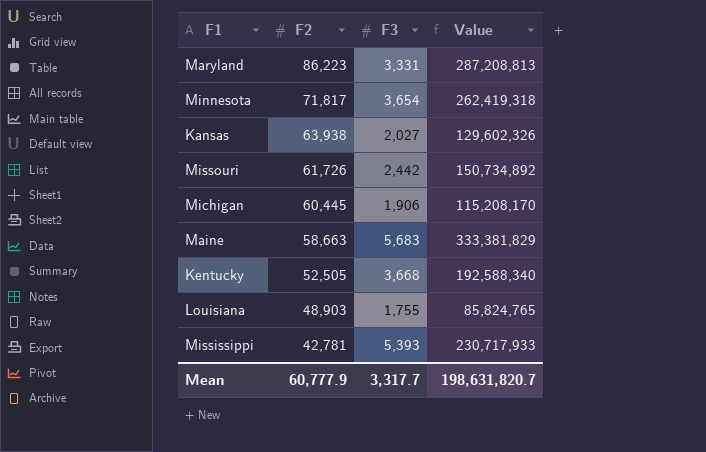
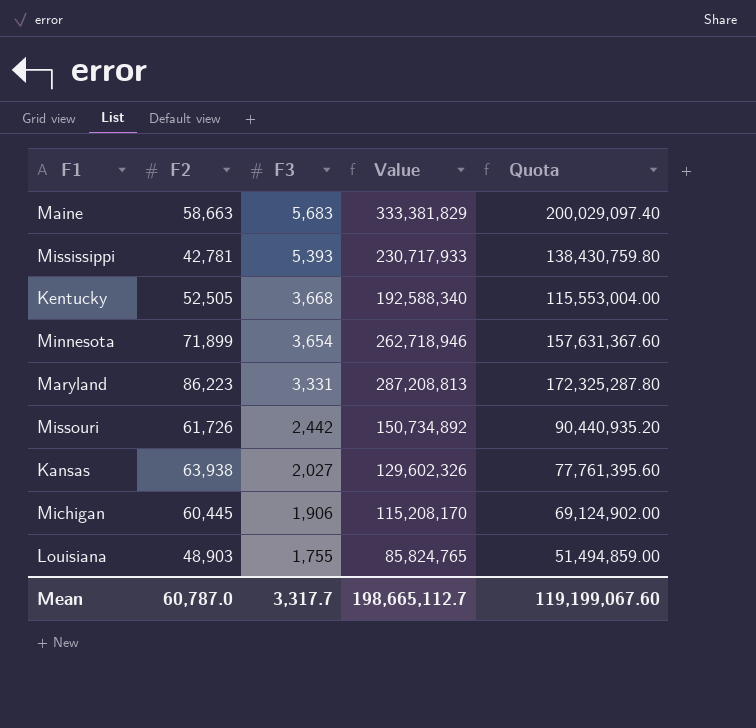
row order: F2 descending -> F3 descending
column Quota | formula: none -> [Value] * 0.6
Minnesota | F2: 71,817 -> 71,899
Minnesota | Value: 262,419,318 -> 262,718,946
Mean | F2: 60,777.9 -> 60,787.0
Mean | Value: 198,631,820.7 -> 198,665,112.7

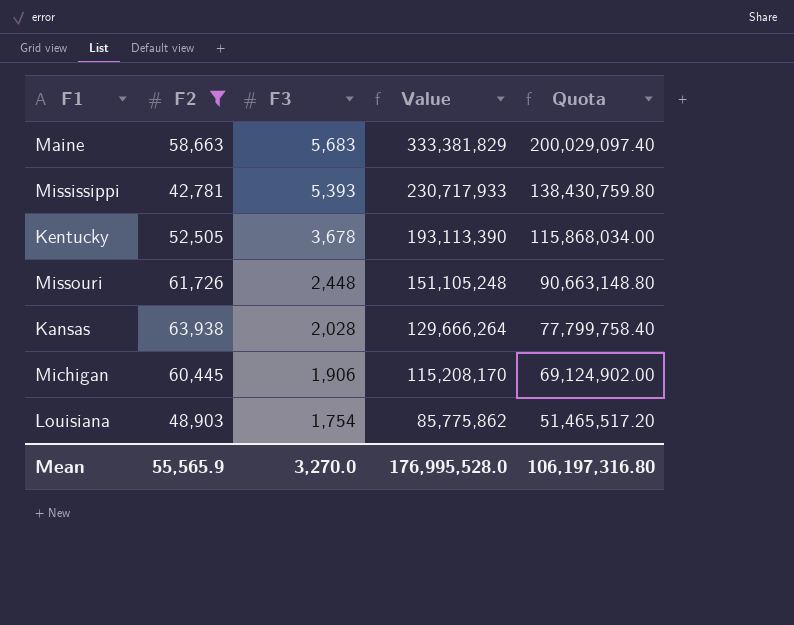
filter: none -> F2 <= 63,938
Kentucky | F3: 3,668 -> 3,678
Kentucky | Value: 192,588,340 -> 193,113,390
Kentucky | Quota: 115,553,004.00 -> 115,868,034.00
Missouri | F3: 2,442 -> 2,448
Missouri | Value: 150,734,892 -> 151,105,248
Missouri | Quota: 90,440,935.20 -> 90,663,148.80
Kansas | F3: 2,027 -> 2,028
Kansas | Value: 129,602,326 -> 129,666,264
Kansas | Quota: 77,761,395.60 -> 77,799,758.40
Louisiana | F3: 1,755 -> 1,754
Louisiana | Value: 85,824,765 -> 85,775,862
Louisiana | Quota: 51,494,859.00 -> 51,465,517.20
Mean | F2: 60,787.0 -> 55,565.9
Mean | F3: 3,317.7 -> 3,270.0
Mean | Value: 198,665,112.7 -> 176,995,528.0
Mean | Quota: 119,199,067.60 -> 106,197,316.80

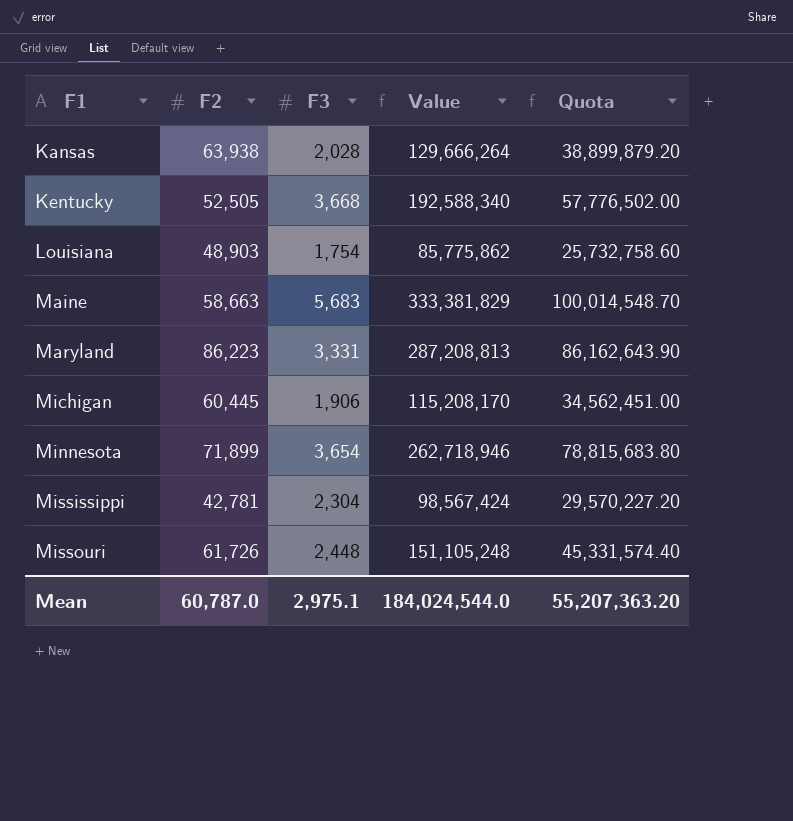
filter: F2 <= 63,938 -> none
row order: F3 descending -> F1 ascending
column Quota | formula: [Value] * 0.6 -> [Value] * 0.3
Kentucky | F3: 3,678 -> 3,668
Kentucky | Value: 193,113,390 -> 192,588,340
Mississippi | F3: 5,393 -> 2,304
Mississippi | Value: 230,717,933 -> 98,567,424
Mean | F2: 55,565.9 -> 60,787.0
Mean | F3: 3,270.0 -> 2,975.1
Mean | Value: 176,995,528.0 -> 184,024,544.0
Mean | Quota: 106,197,316.80 -> 55,207,363.20

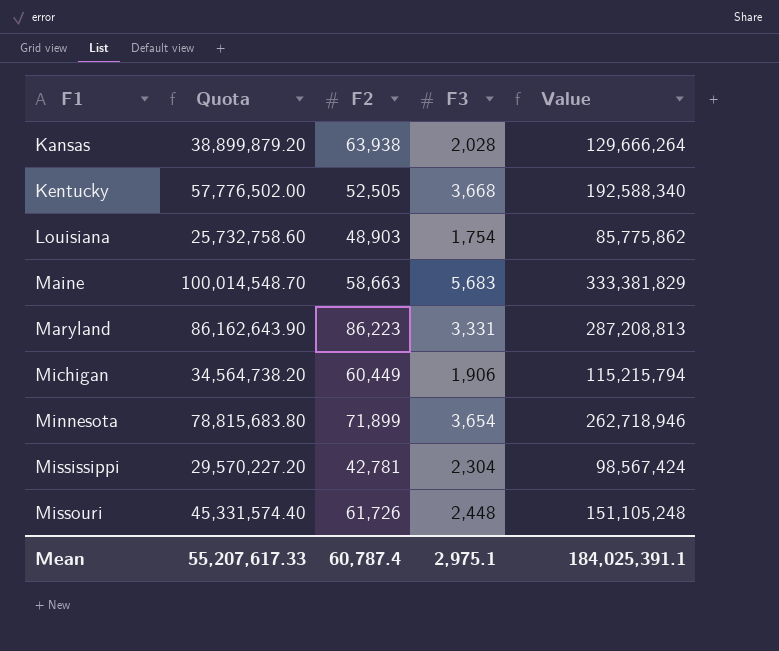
column Quota | position: 5 -> 2
Michigan | Quota: 34,562,451.00 -> 34,564,738.20
Michigan | F2: 60,445 -> 60,449
Michigan | Value: 115,208,170 -> 115,215,794
Mean | Quota: 55,207,363.20 -> 55,207,617.33
Mean | F2: 60,787.0 -> 60,787.4
Mean | Value: 184,024,544.0 -> 184,025,391.1

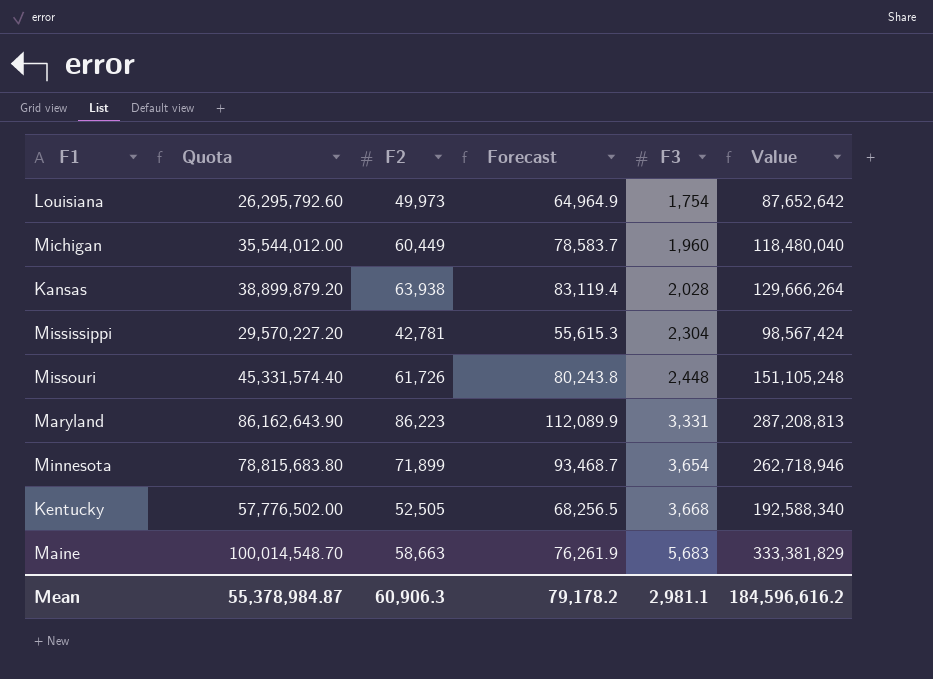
row order: F1 ascending -> F3 ascending
column Forecast | formula: none -> [F2] * 1.3
Louisiana | Quota: 25,732,758.60 -> 26,295,792.60
Louisiana | F2: 48,903 -> 49,973
Louisiana | Value: 85,775,862 -> 87,652,642
Michigan | Quota: 34,564,738.20 -> 35,544,012.00
Michigan | F3: 1,906 -> 1,960
Michigan | Value: 115,215,794 -> 118,480,040
Mean | Quota: 55,207,617.33 -> 55,378,984.87
Mean | F2: 60,787.4 -> 60,906.3
Mean | F3: 2,975.1 -> 2,981.1
Mean | Value: 184,025,391.1 -> 184,596,616.2

